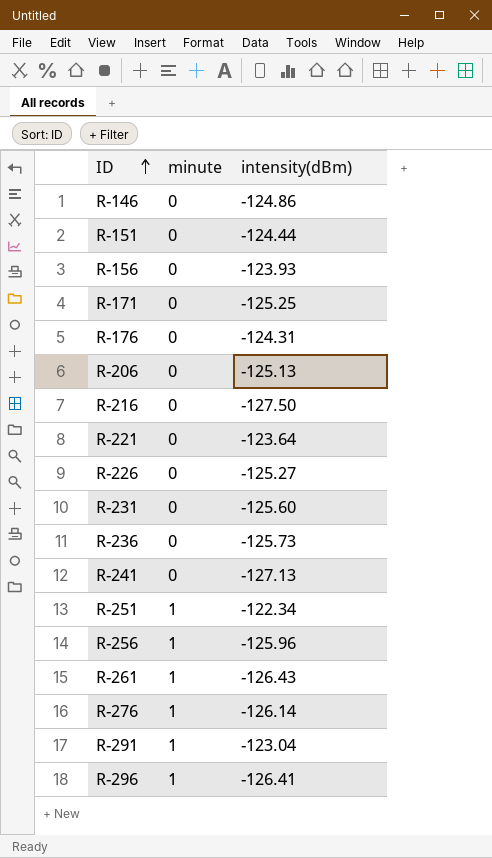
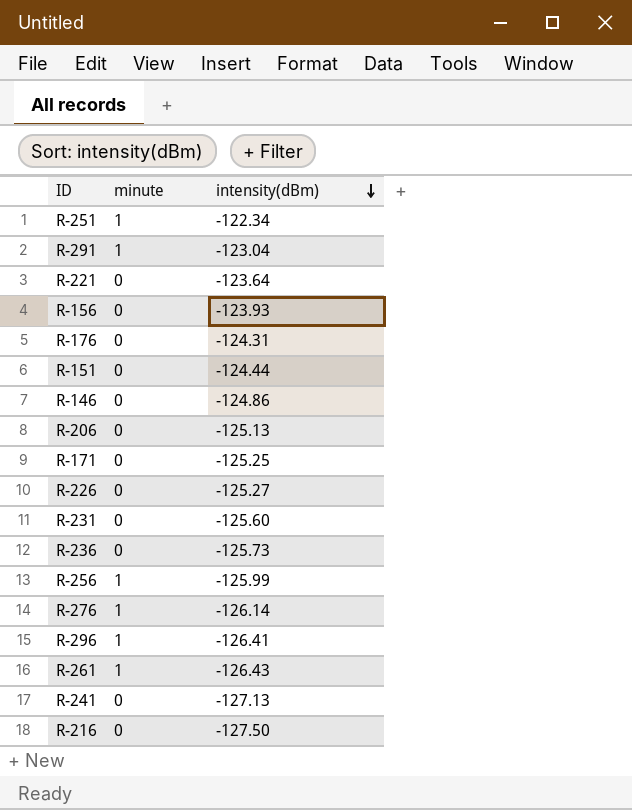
row order: ID ascending -> intensity(dBm) descending
R-256 | intensity(dBm): -125.96 -> -125.99

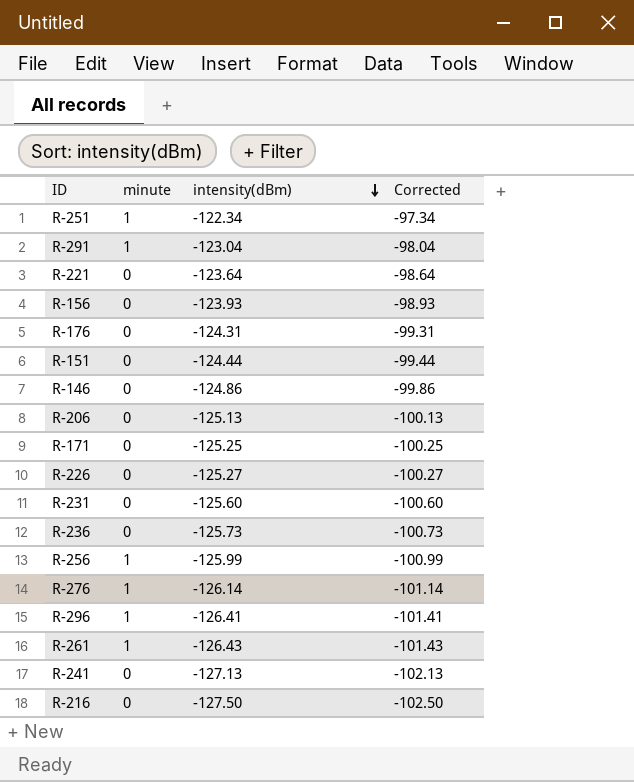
column Corrected | formula: none -> [intensity(dBm)] + 25

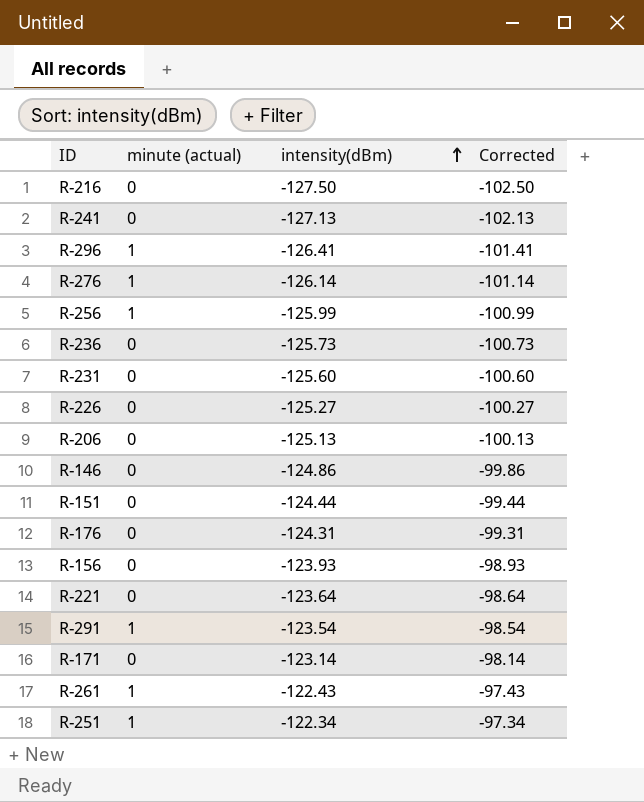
row order: intensity(dBm) descending -> intensity(dBm) ascending
column name: minute -> minute (actual)
R-291 | intensity(dBm): -123.04 -> -123.54
R-291 | Corrected: -98.04 -> -98.54
R-171 | intensity(dBm): -125.25 -> -123.14
R-171 | Corrected: -100.25 -> -98.14
R-261 | intensity(dBm): -126.43 -> -122.43
R-261 | Corrected: -101.43 -> -97.43

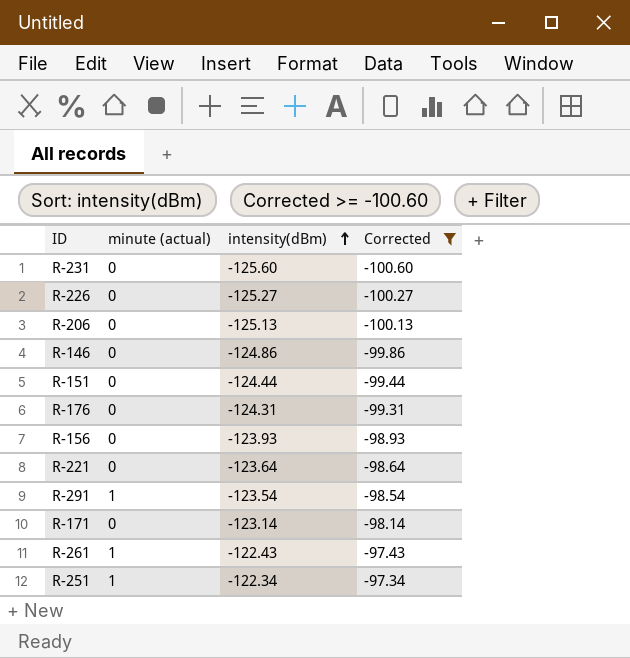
filter: none -> Corrected >= -100.60

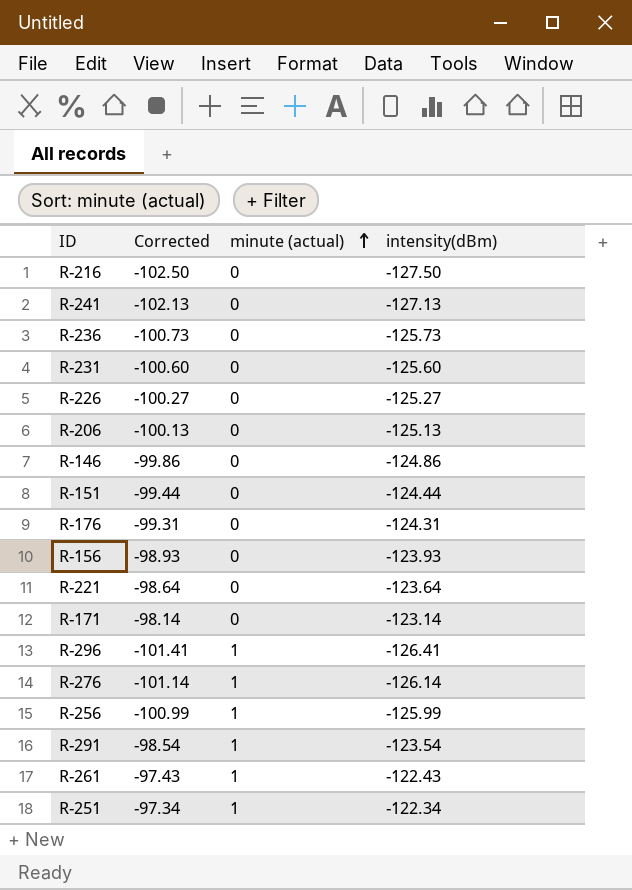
filter: Corrected >= -100.60 -> none
row order: intensity(dBm) ascending -> minute (actual) ascending
column Corrected | position: 4 -> 2

